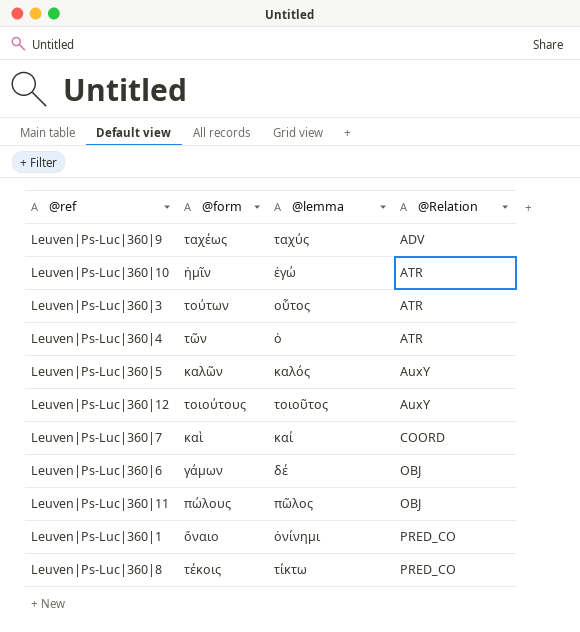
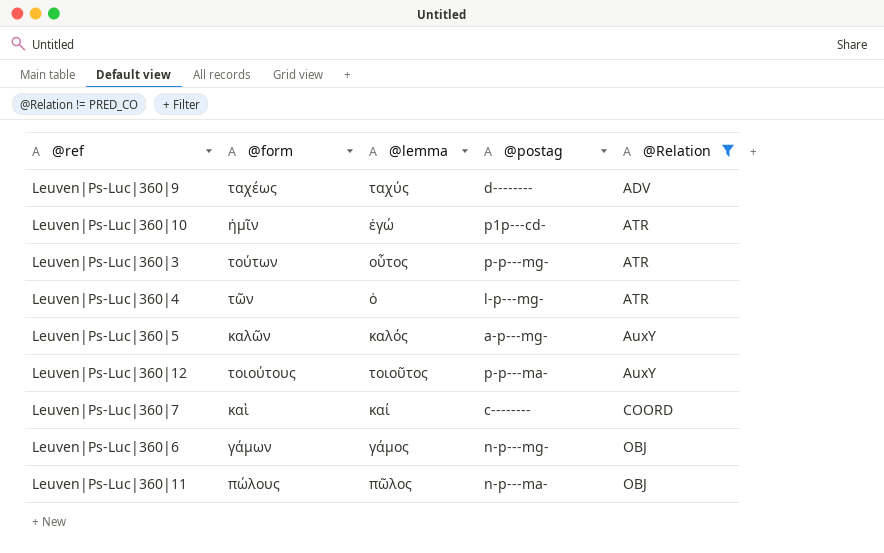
filter: none -> @Relation != PRED_CO
column @postag | position: none -> 4
Leuven|Ps-Luc|360|6 | @lemma: δέ -> γάμος

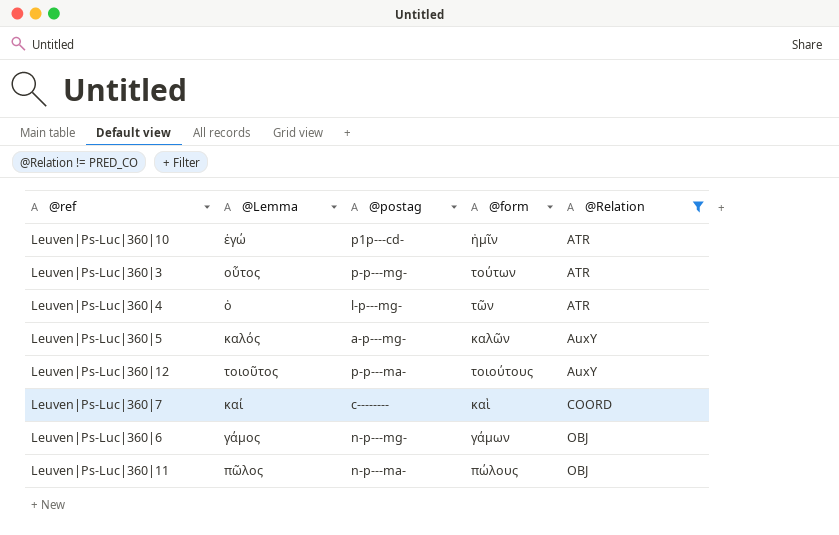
column name: @lemma -> @Lemma
column @form | position: 2 -> 4
row Leuven|Ps-Luc|360|9: ταχέως | ταχύς | d-------- | ADV -> none

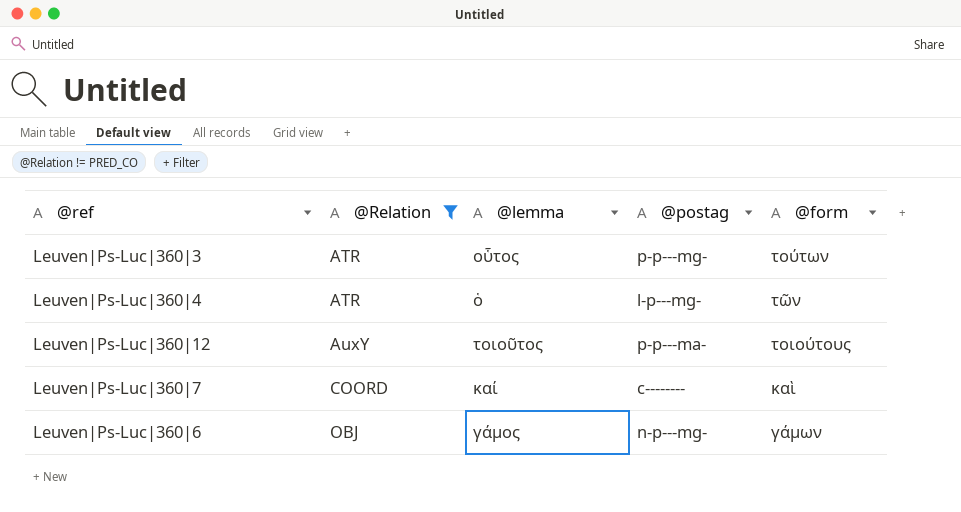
column @Relation | position: 5 -> 2
column name: @Lemma -> @lemma
row Leuven|Ps-Luc|360|10: ἐγώ | p1p---cd- | ἡμῖν | ATR -> none
row Leuven|Ps-Luc|360|5: καλός | a-p---mg- | καλῶν | AuxY -> none
row Leuven|Ps-Luc|360|11: πῶλος | n-p---ma- | πώλους | OBJ -> none

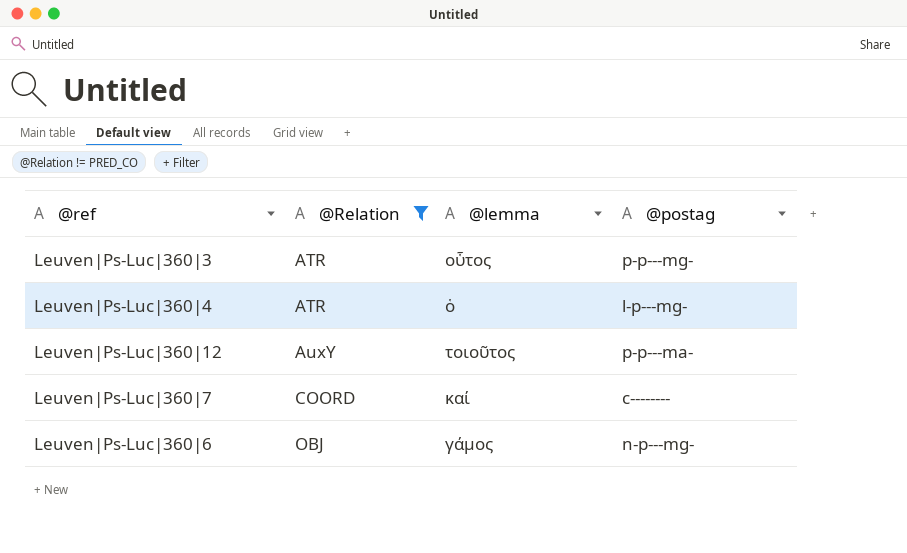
column @form | position: 5 -> none

